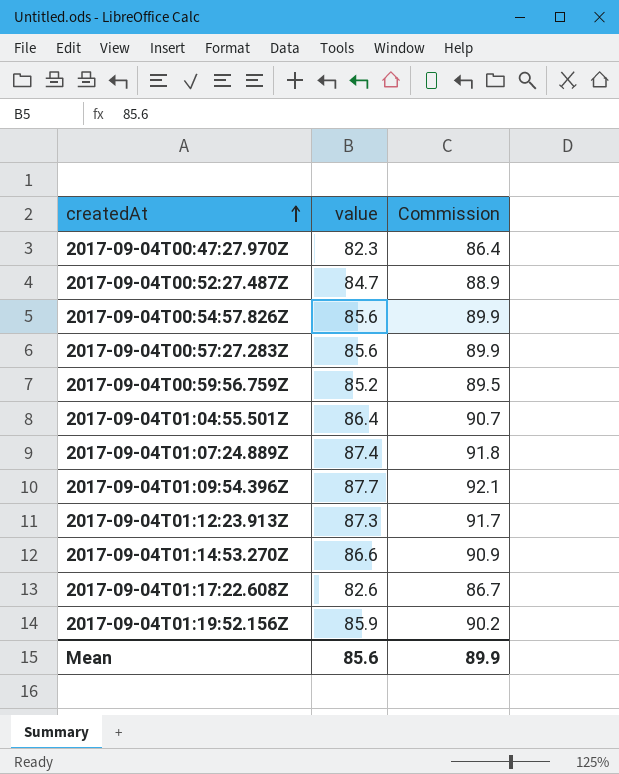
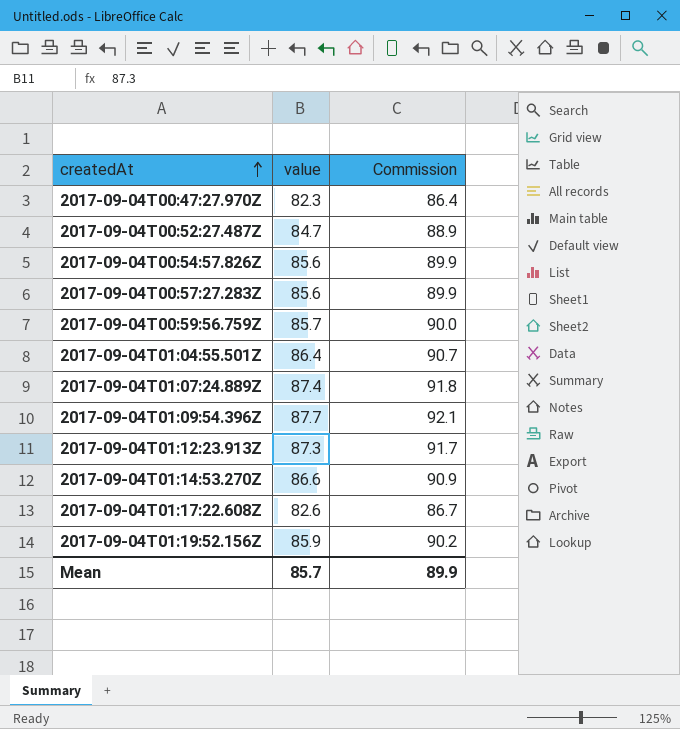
2017-09-04T00:59:56.759Z | value: 85.2 -> 85.7
2017-09-04T00:59:56.759Z | Commission: 89.5 -> 90.0
Mean | value: 85.6 -> 85.7

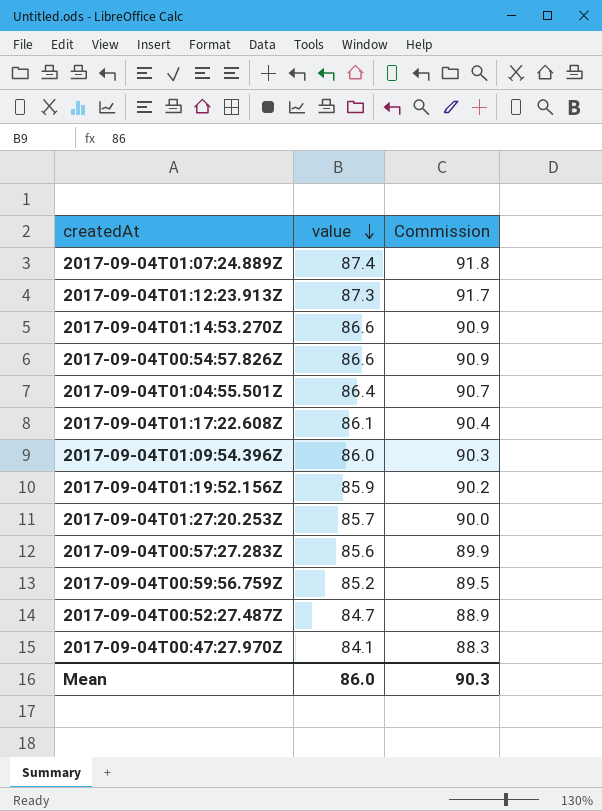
row order: createdAt ascending -> value descending
2017-09-04T00:54:57.826Z | value: 85.6 -> 86.6
2017-09-04T00:54:57.826Z | Commission: 89.9 -> 90.9
2017-09-04T01:17:22.608Z | value: 82.6 -> 86.1
2017-09-04T01:17:22.608Z | Commission: 86.7 -> 90.4
2017-09-04T01:09:54.396Z | value: 87.7 -> 86.0
2017-09-04T01:09:54.396Z | Commission: 92.1 -> 90.3
row 2017-09-04T01:27:20.253Z: none -> 85.7 | 90.0
2017-09-04T00:59:56.759Z | value: 85.7 -> 85.2
2017-09-04T00:59:56.759Z | Commission: 90.0 -> 89.5
2017-09-04T00:47:27.970Z | value: 82.3 -> 84.1
2017-09-04T00:47:27.970Z | Commission: 86.4 -> 88.3
Mean | value: 85.7 -> 86.0
Mean | Commission: 89.9 -> 90.3

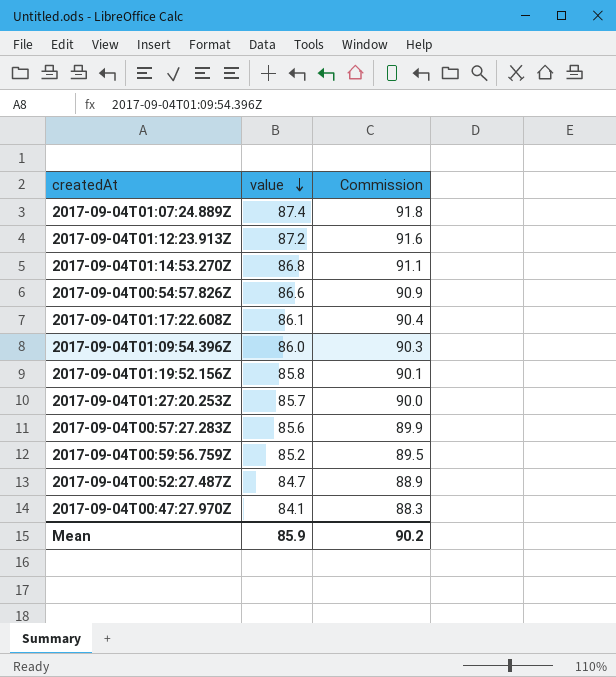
row 2017-09-04T01:04:55.501Z: 86.4 | 90.7 -> none
2017-09-04T01:12:23.913Z | value: 87.3 -> 87.2
2017-09-04T01:12:23.913Z | Commission: 91.7 -> 91.6
2017-09-04T01:14:53.270Z | value: 86.6 -> 86.8
2017-09-04T01:14:53.270Z | Commission: 90.9 -> 91.1
2017-09-04T01:19:52.156Z | value: 85.9 -> 85.8
2017-09-04T01:19:52.156Z | Commission: 90.2 -> 90.1
Mean | value: 86.0 -> 85.9
Mean | Commission: 90.3 -> 90.2

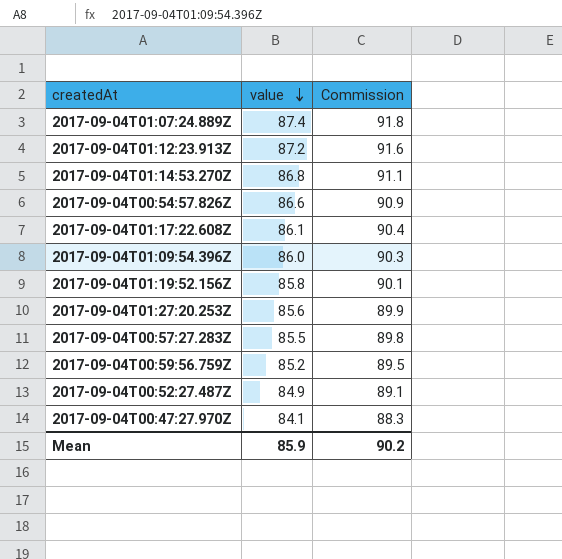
2017-09-04T01:27:20.253Z | value: 85.7 -> 85.6
2017-09-04T01:27:20.253Z | Commission: 90.0 -> 89.9
2017-09-04T00:57:27.283Z | value: 85.6 -> 85.5
2017-09-04T00:57:27.283Z | Commission: 89.9 -> 89.8
2017-09-04T00:52:27.487Z | value: 84.7 -> 84.9
2017-09-04T00:52:27.487Z | Commission: 88.9 -> 89.1

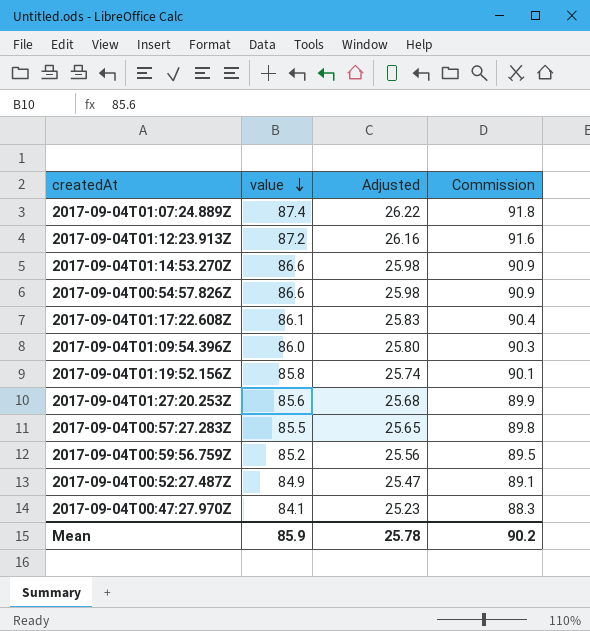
column Adjusted | formula: none -> [value] * 0.3
2017-09-04T01:14:53.270Z | value: 86.8 -> 86.6
2017-09-04T01:14:53.270Z | Commission: 91.1 -> 90.9

